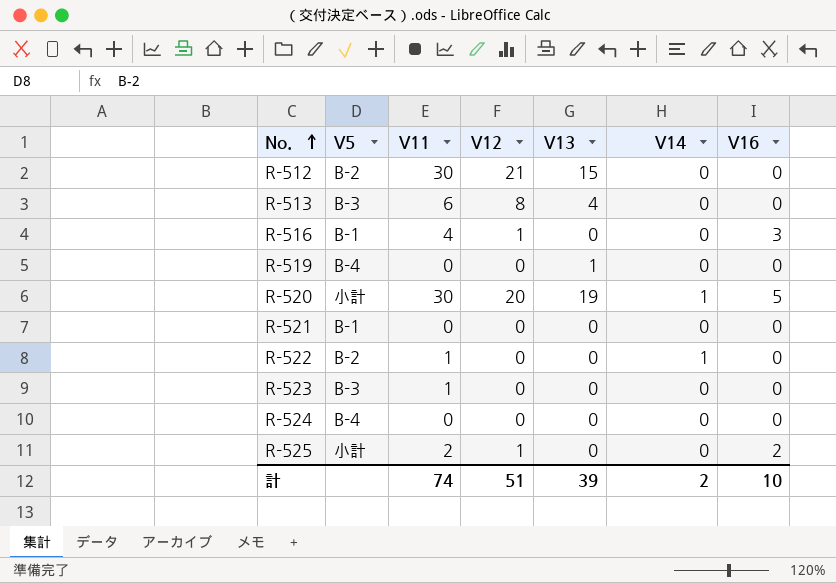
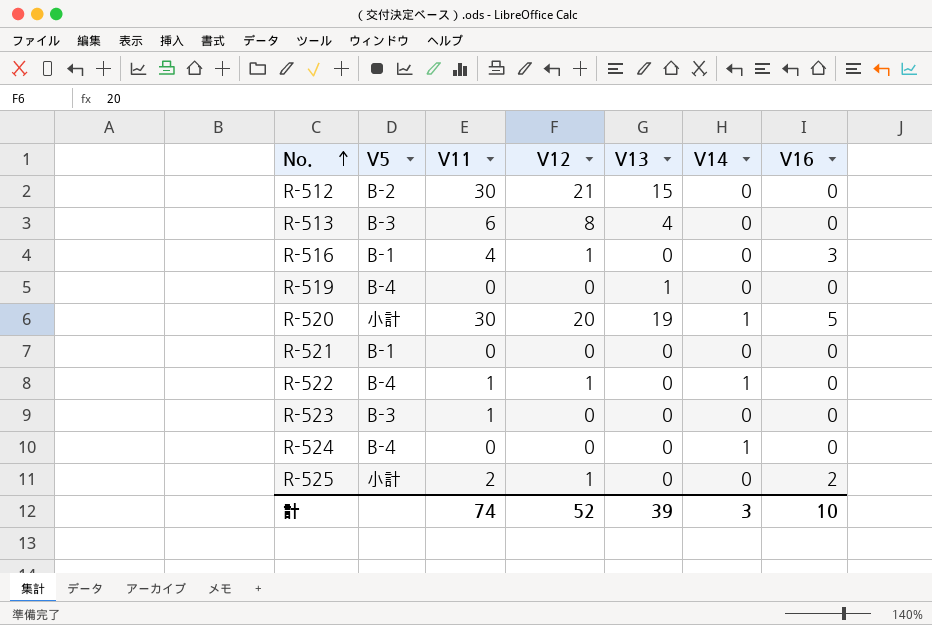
R-522 | V5: B-2 -> B-4
R-522 | V12: 0 -> 1
R-524 | V14: 0 -> 1
計 | V12: 51 -> 52
計 | V14: 2 -> 3

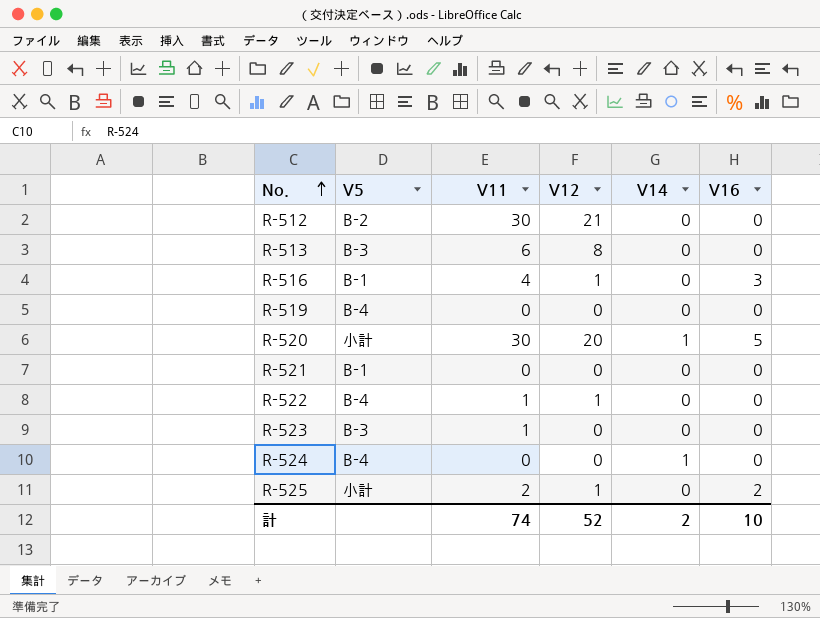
column V13 | position: 5 -> none
R-522 | V14: 1 -> 0
計 | V14: 3 -> 2

